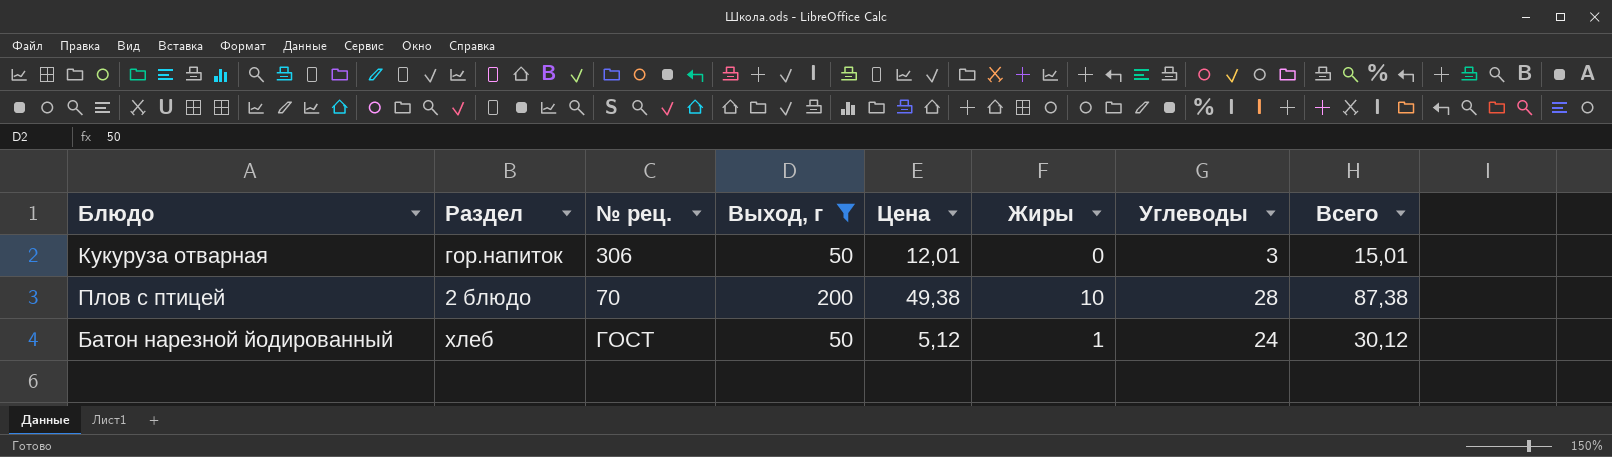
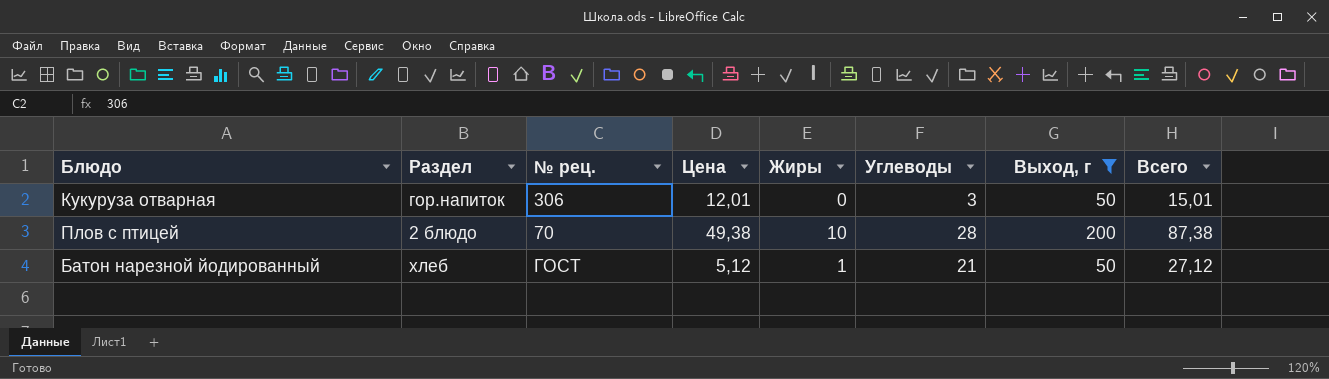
column Выход, г | position: 4 -> 7
Батон нарезной йодированный | Углеводы: 24 -> 21
Батон нарезной йодированный | Всего: 30,12 -> 27,12

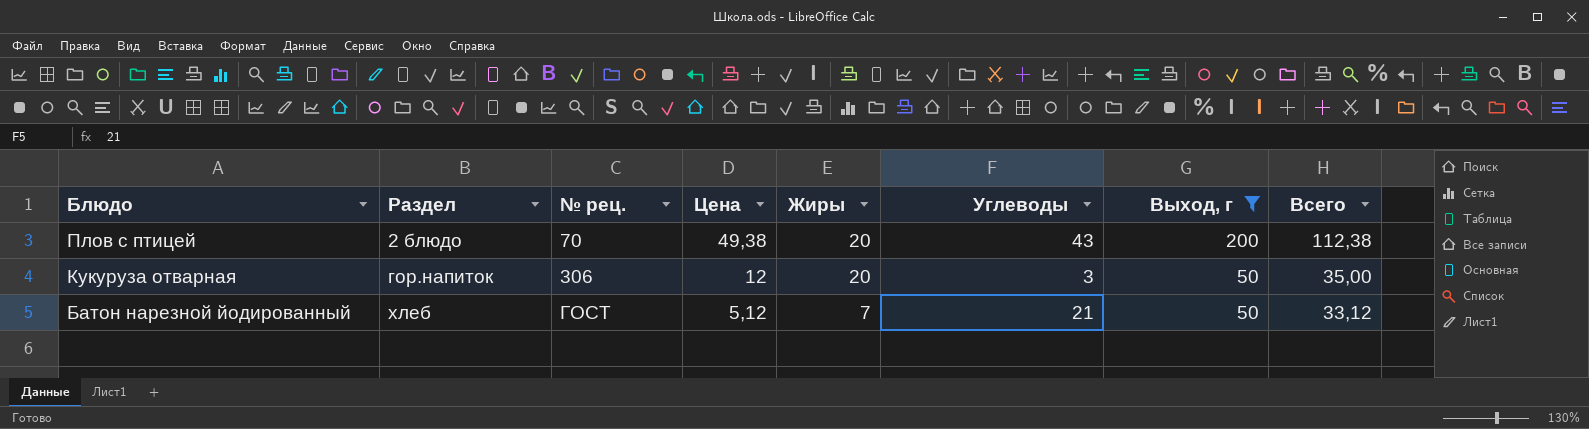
row order: none -> Блюдо descending
Плов с птицей | Жиры: 10 -> 20
Плов с птицей | Углеводы: 28 -> 43
Плов с птицей | Всего: 87,38 -> 112,38
Кукуруза отварная | Цена: 12,01 -> 12
Кукуруза отварная | Жиры: 0 -> 20
Кукуруза отварная | Всего: 15,01 -> 35,00
Батон нарезной йодированный | Жиры: 1 -> 7
Батон нарезной йодированный | Всего: 27,12 -> 33,12

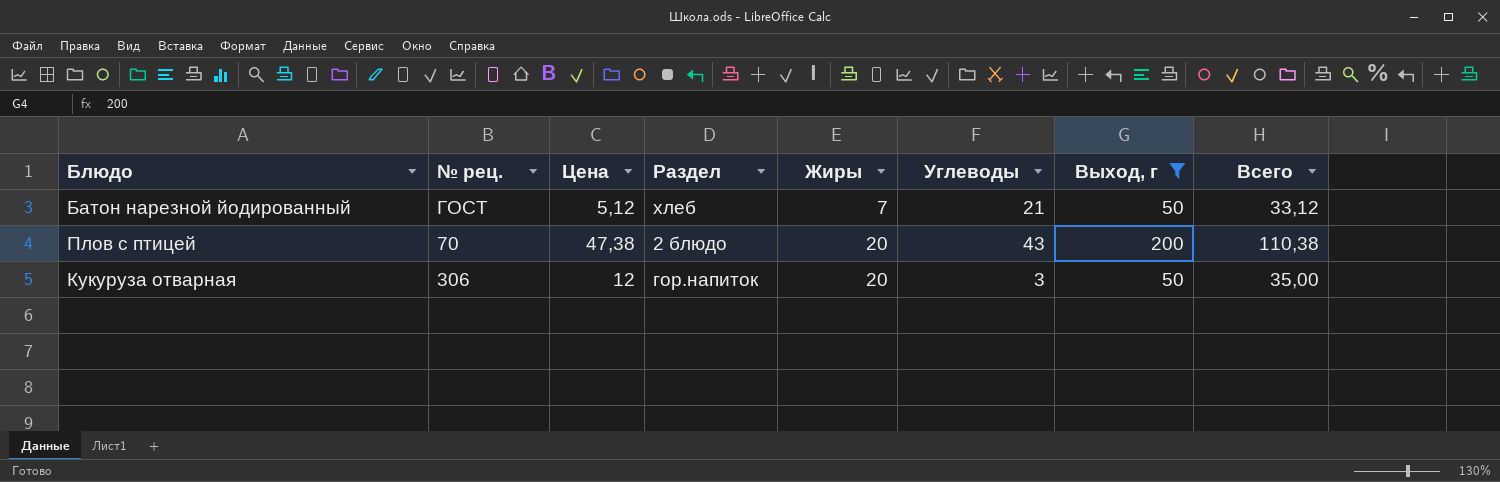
row order: Блюдо descending -> Жиры ascending
column Раздел | position: 2 -> 4
Плов с птицей | Цена: 49,38 -> 47,38
Плов с птицей | Всего: 112,38 -> 110,38

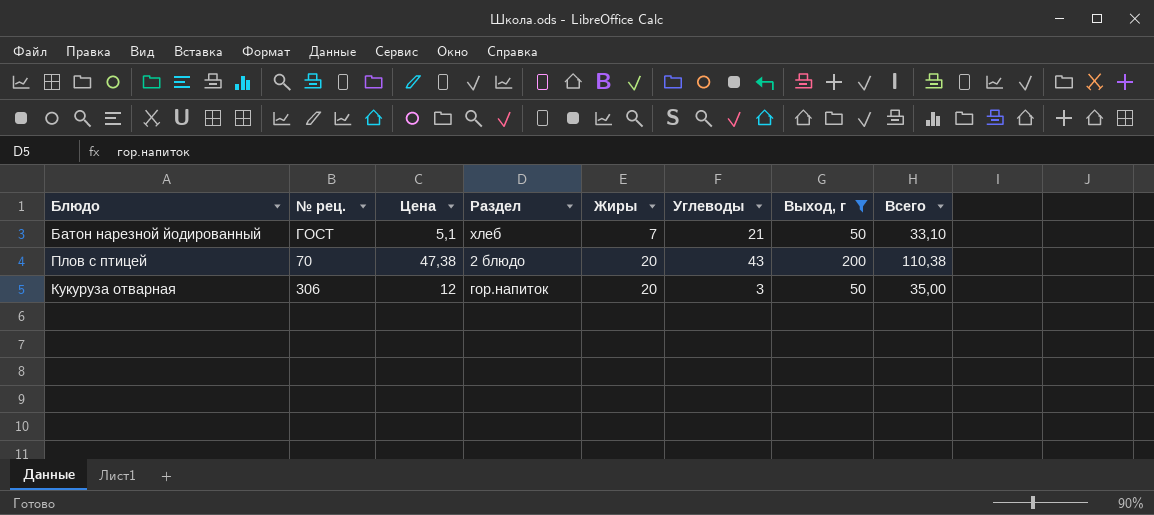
Батон нарезной йодированный | Цена: 5,12 -> 5,1
Батон нарезной йодированный | Всего: 33,12 -> 33,10

